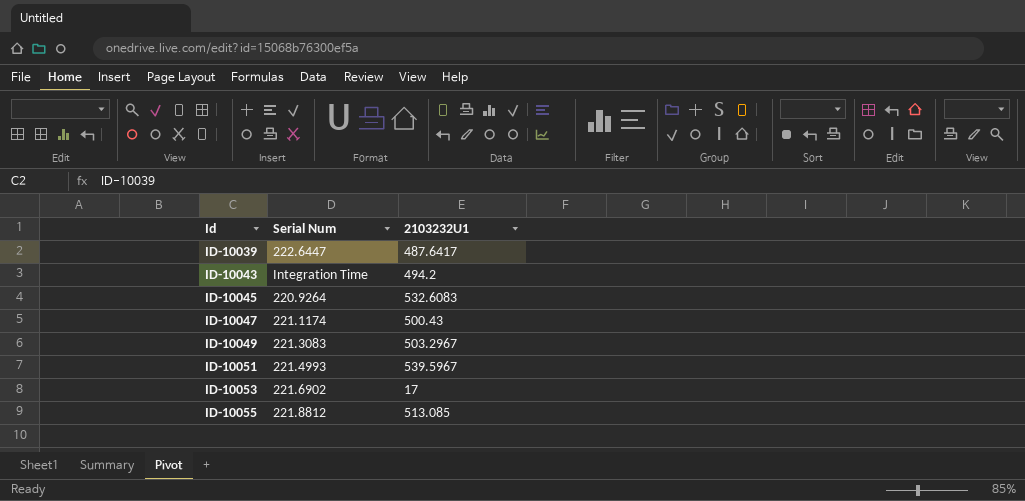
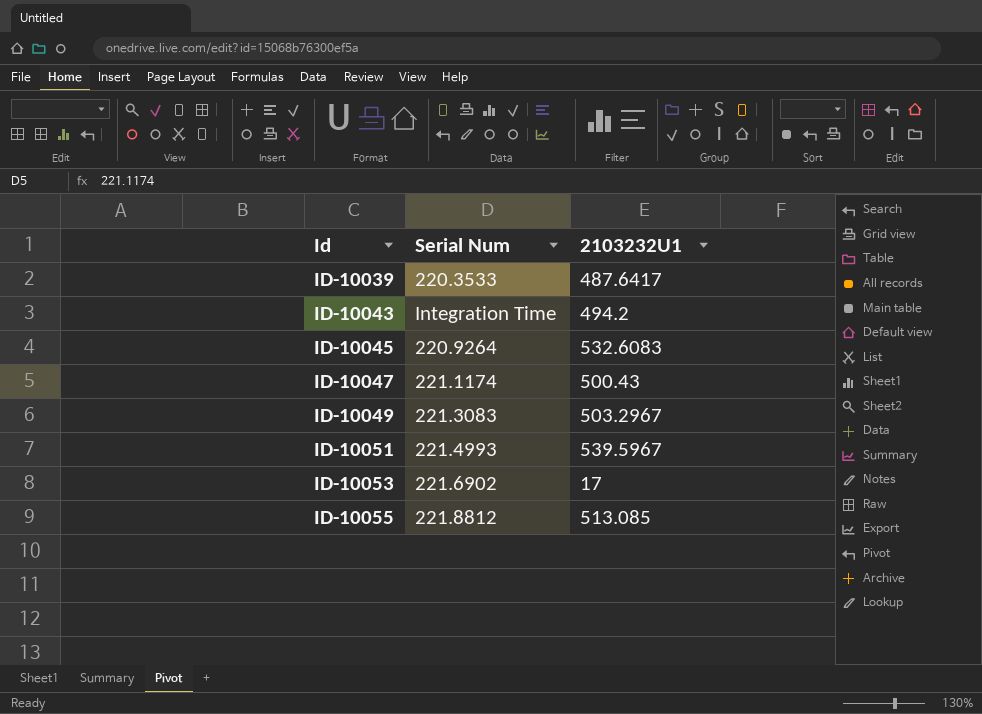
ID-10039 | Serial Num: 222.6447 -> 220.3533

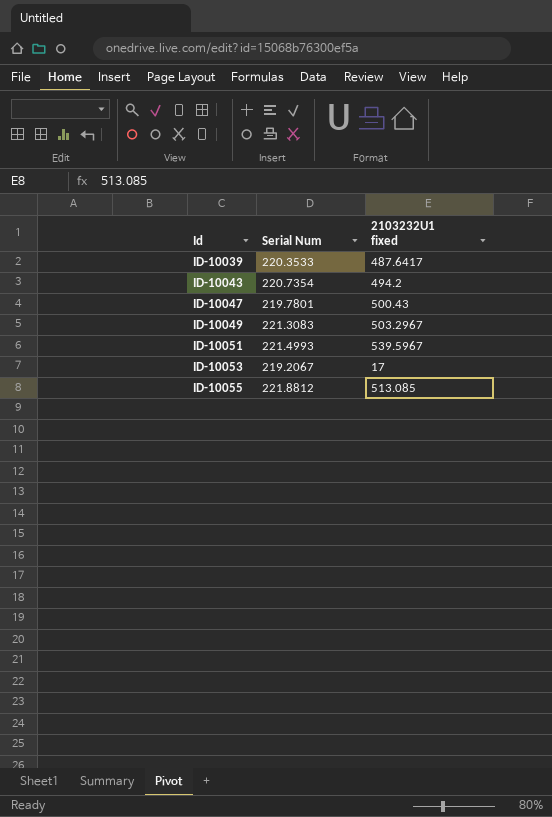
column name: 2103232U1 -> 2103232U1 fixed
row ID-10045: 220.9264 | 532.6083 -> none
ID-10043 | Serial Num: Integration Time -> 220.7354
ID-10047 | Serial Num: 221.1174 -> 219.7801
ID-10053 | Serial Num: 221.6902 -> 219.2067

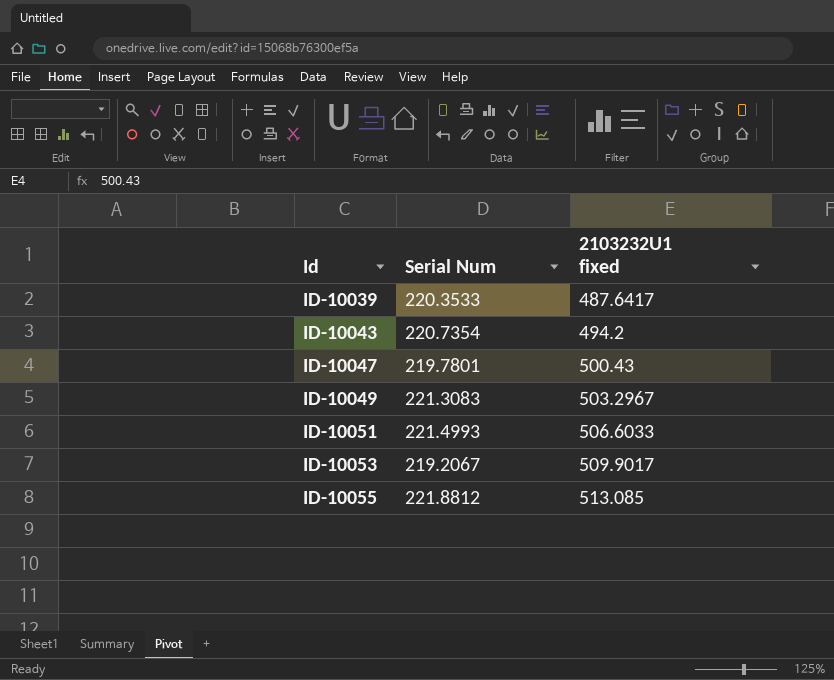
ID-10051 | 2103232U1 fixed: 539.5967 -> 506.6033
ID-10053 | 2103232U1 fixed: 17 -> 509.9017

